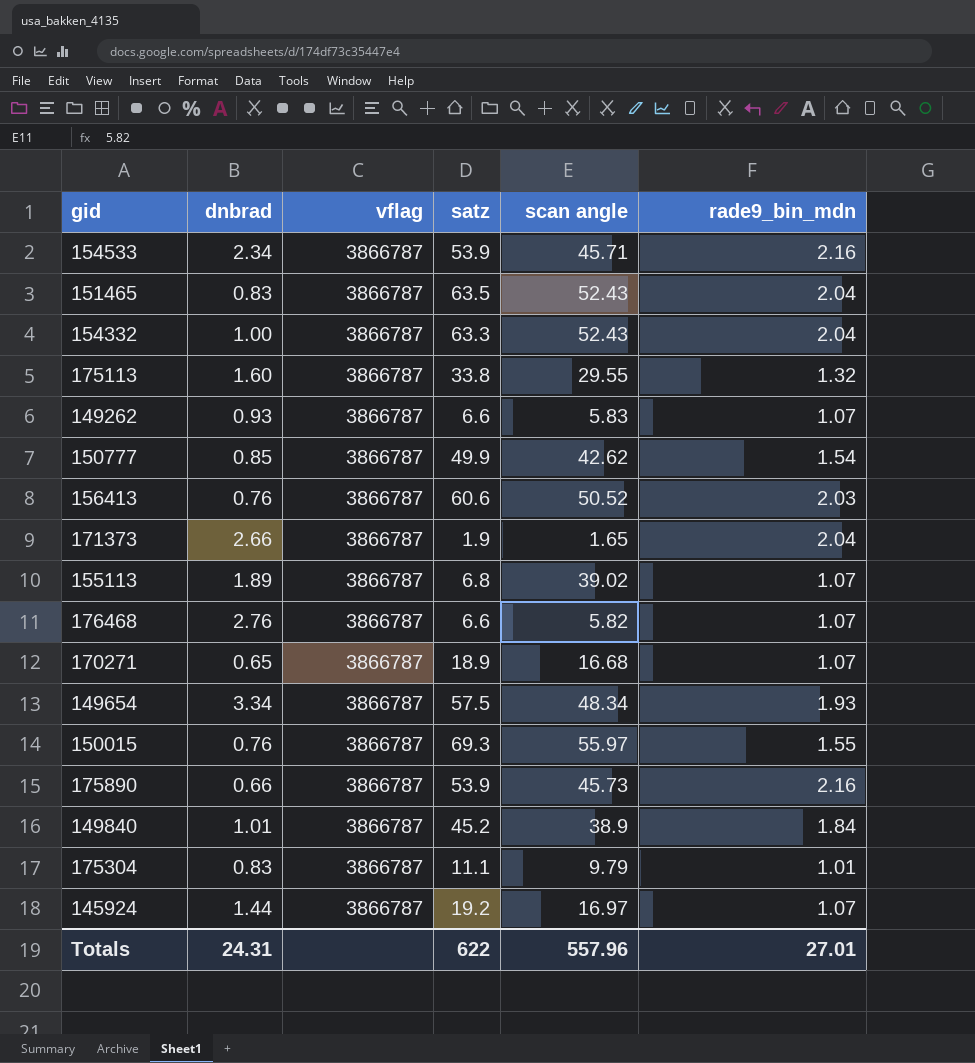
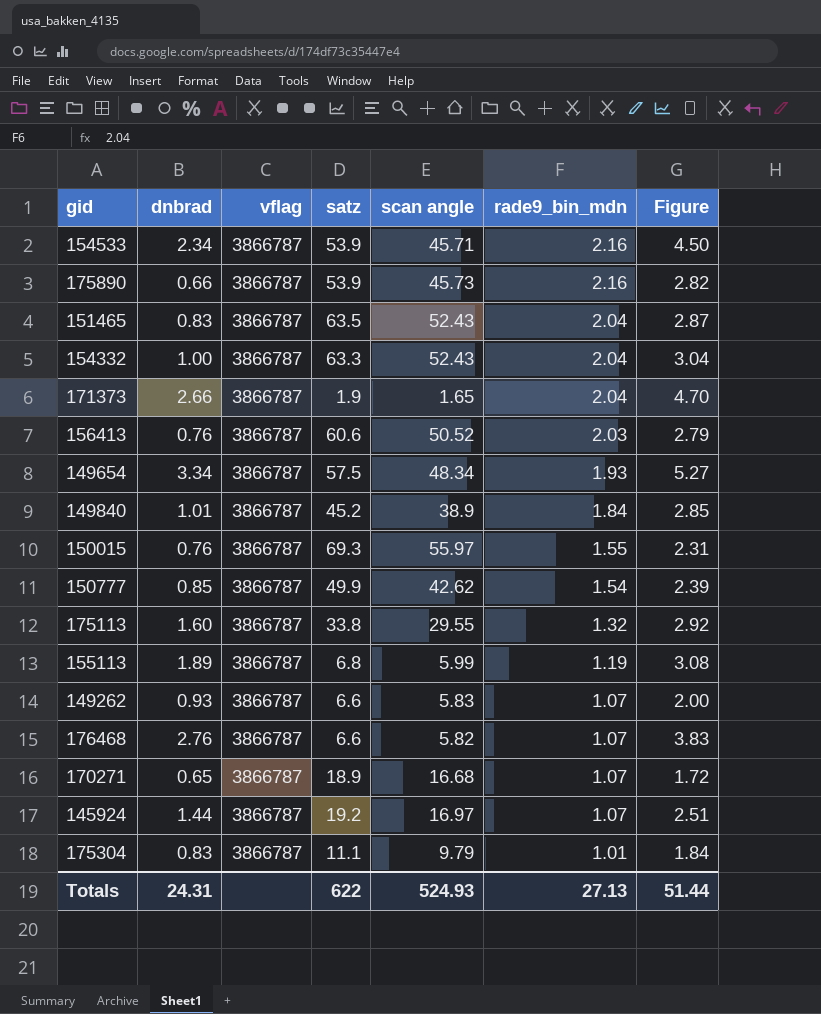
row order: none -> rade9_bin_mdn descending
column Figure | formula: none -> [dnbrad] + [rade9_bin_mdn]
155113 | scan angle: 39.02 -> 5.99
155113 | rade9_bin_mdn: 1.07 -> 1.19
Totals | scan angle: 557.96 -> 524.93
Totals | rade9_bin_mdn: 27.01 -> 27.13

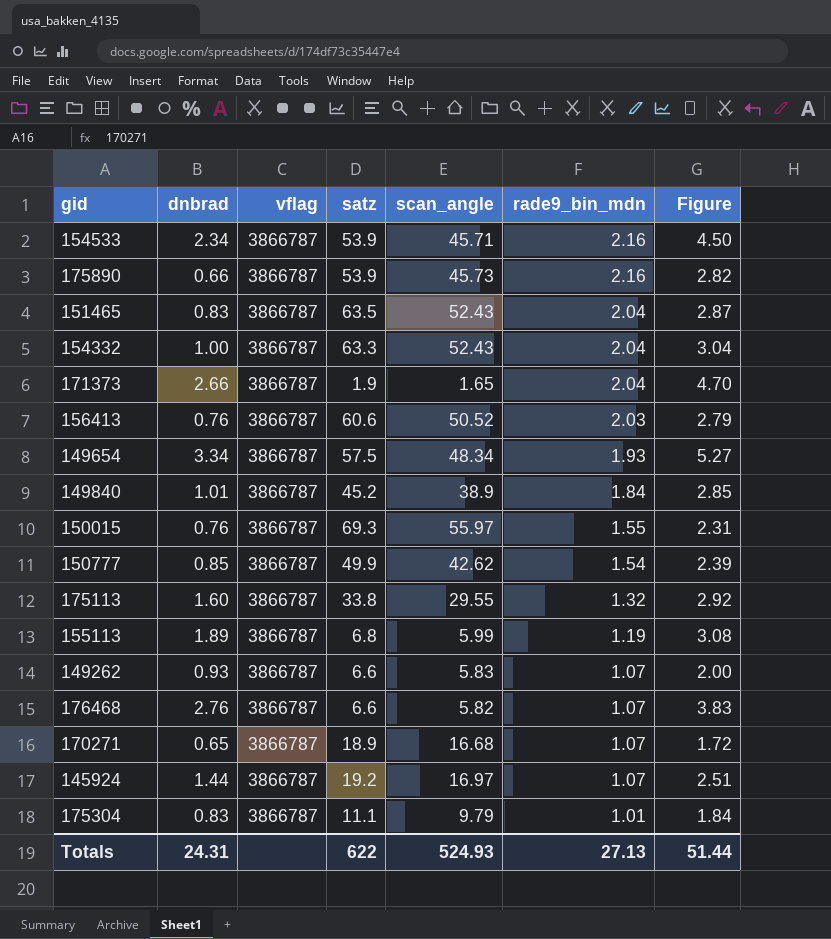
column name: scan angle -> scan_angle

